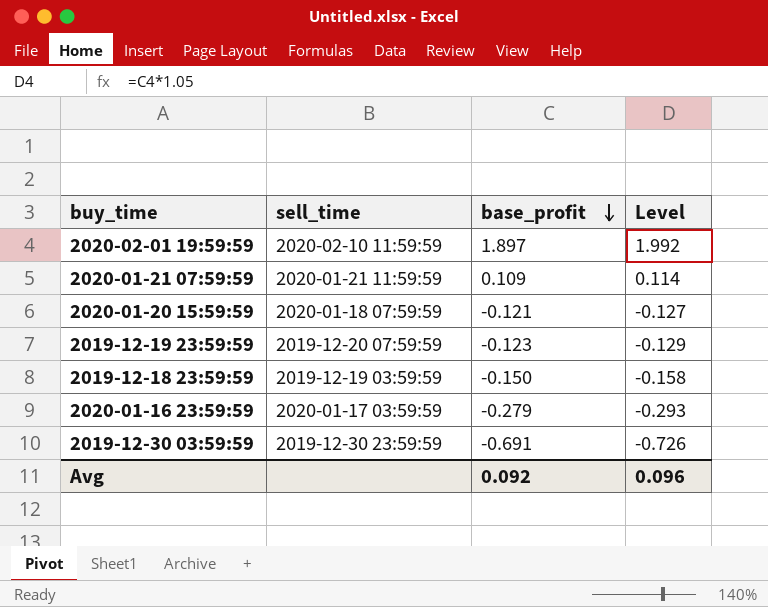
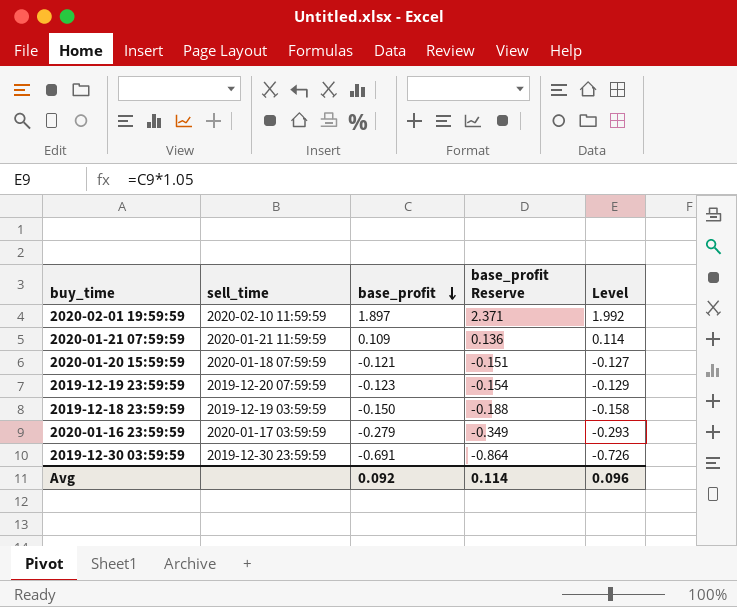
column base_profit Reserve | formula: none -> [base_profit] * 1.25

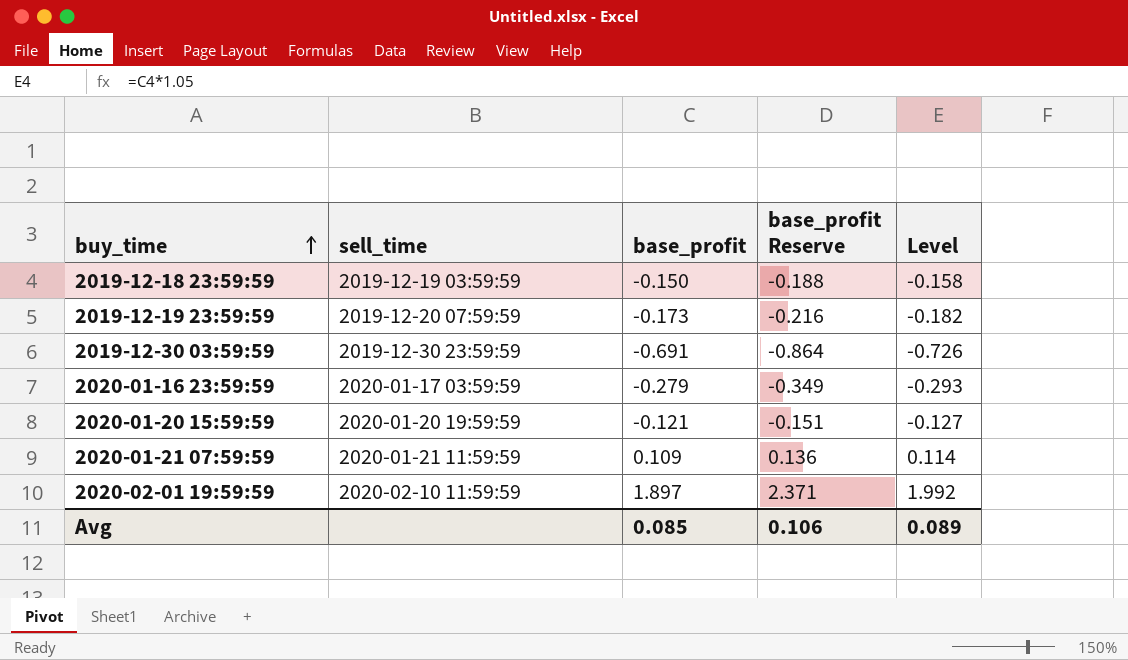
row order: base_profit descending -> buy_time ascending
2019-12-19 23:59:59 | base_profit: -0.123 -> -0.173
2019-12-19 23:59:59 | base_profit Reserve: -0.154 -> -0.216
2019-12-19 23:59:59 | Level: -0.129 -> -0.182
2020-01-20 15:59:59 | sell_time: 2020-01-18 07:59:59 -> 2020-01-20 19:59:59
Avg | base_profit: 0.092 -> 0.085
Avg | base_profit Reserve: 0.114 -> 0.106
Avg | Level: 0.096 -> 0.089

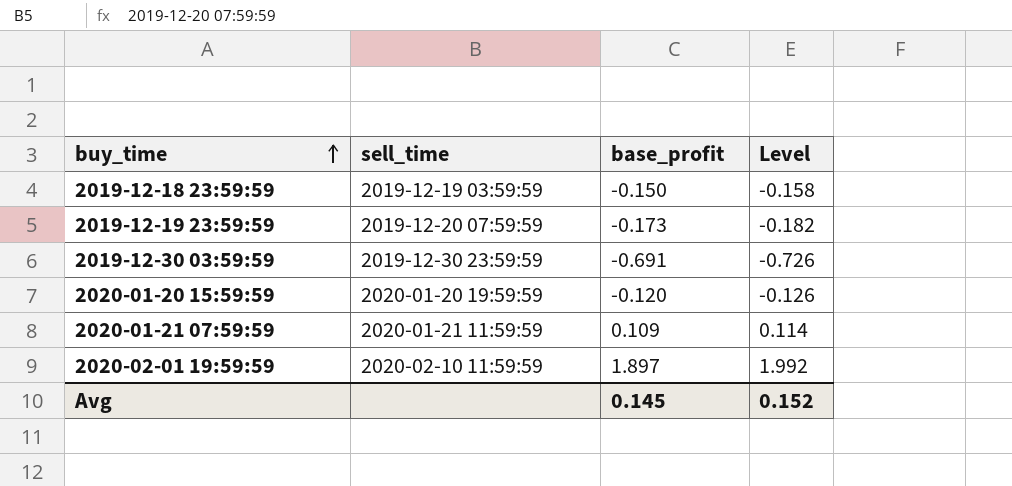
column base_profit Reserve | formula: [base_profit] * 1.25 -> none
row 2020-01-16 23:59:59: 2020-01-17 03:59:59 | -0.279 | -0.349 | -0.293 -> none
2020-01-20 15:59:59 | base_profit: -0.121 -> -0.120
2020-01-20 15:59:59 | Level: -0.127 -> -0.126
Avg | base_profit: 0.085 -> 0.145
Avg | Level: 0.089 -> 0.152

